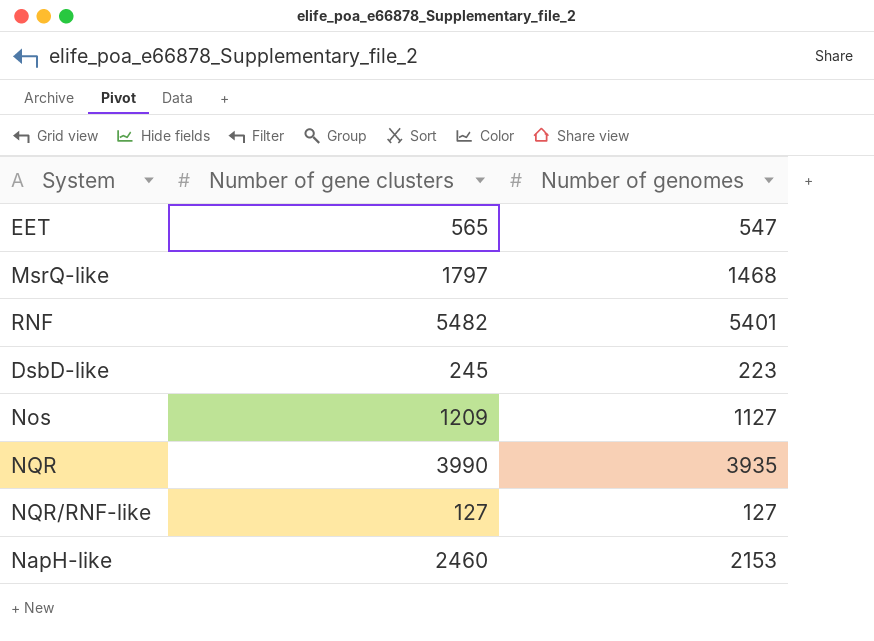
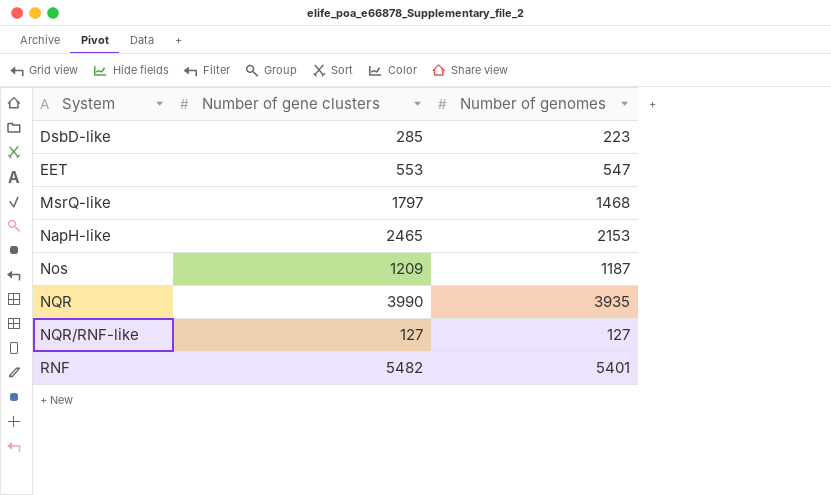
row order: none -> System ascending
DsbD-like | Number of gene clusters: 245 -> 285
EET | Number of gene clusters: 565 -> 553
NapH-like | Number of gene clusters: 2460 -> 2465
Nos | Number of genomes: 1127 -> 1187

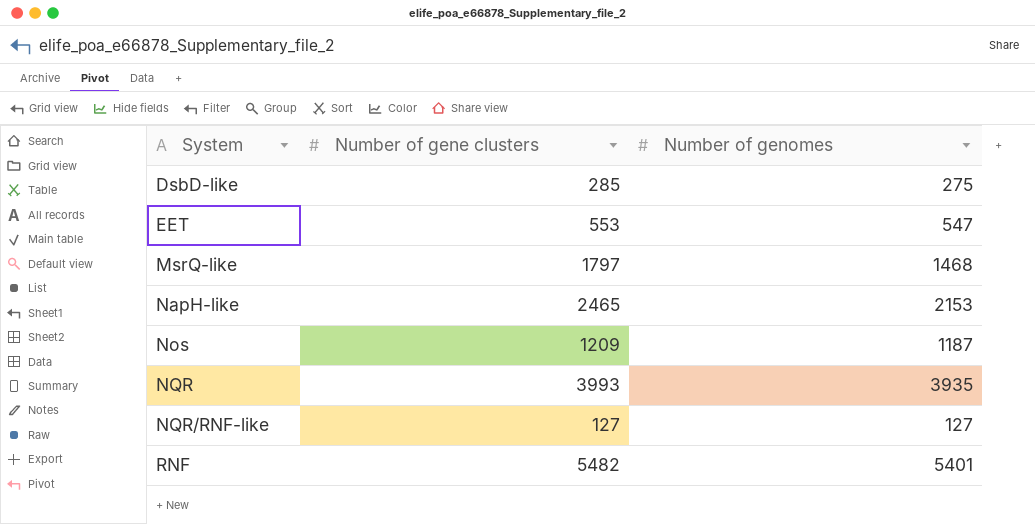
DsbD-like | Number of genomes: 223 -> 275
NQR | Number of gene clusters: 3990 -> 3993

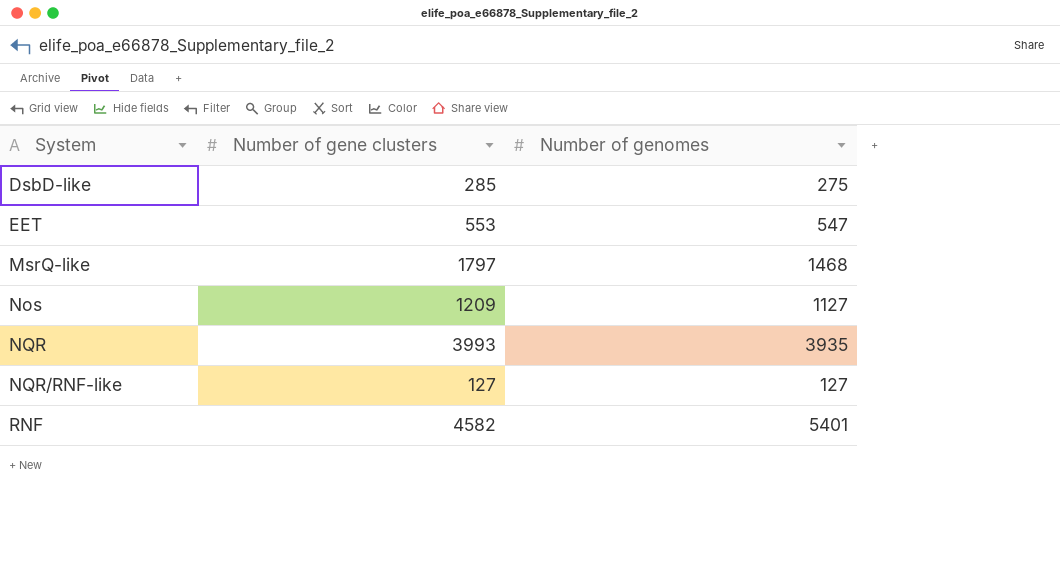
row NapH-like: 2465 | 2153 -> none
Nos | Number of genomes: 1187 -> 1127
RNF | Number of gene clusters: 5482 -> 4582

